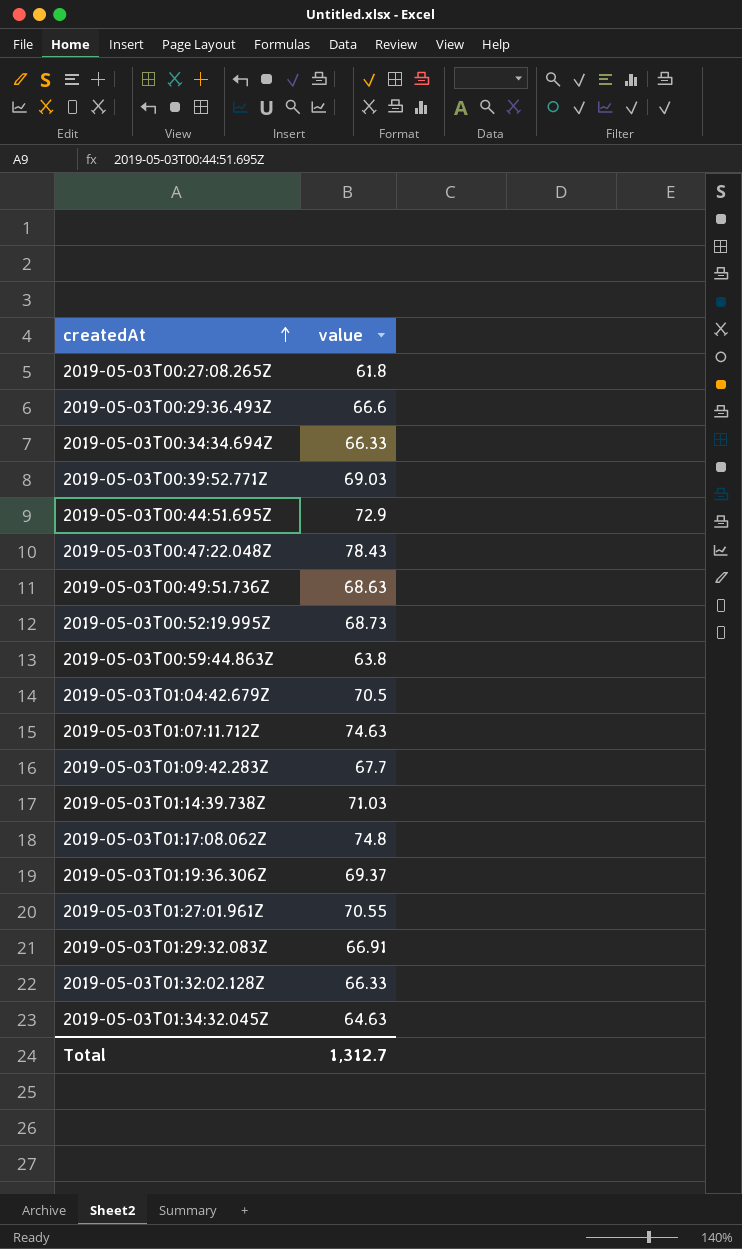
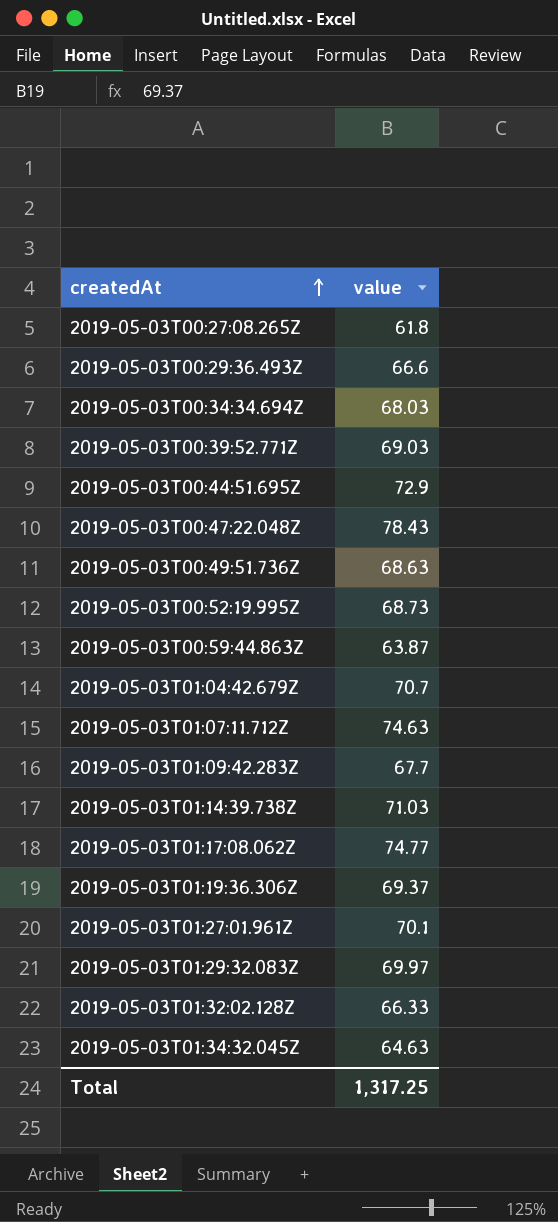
2019-05-03T00:34:34.694Z | value: 66.33 -> 68.03
2019-05-03T00:59:44.863Z | value: 63.8 -> 63.87
2019-05-03T01:04:42.679Z | value: 70.5 -> 70.7
2019-05-03T01:17:08.062Z | value: 74.8 -> 74.77
2019-05-03T01:27:01.961Z | value: 70.55 -> 70.1
2019-05-03T01:29:32.083Z | value: 66.91 -> 69.97
Total | value: 1,312.7 -> 1,317.25

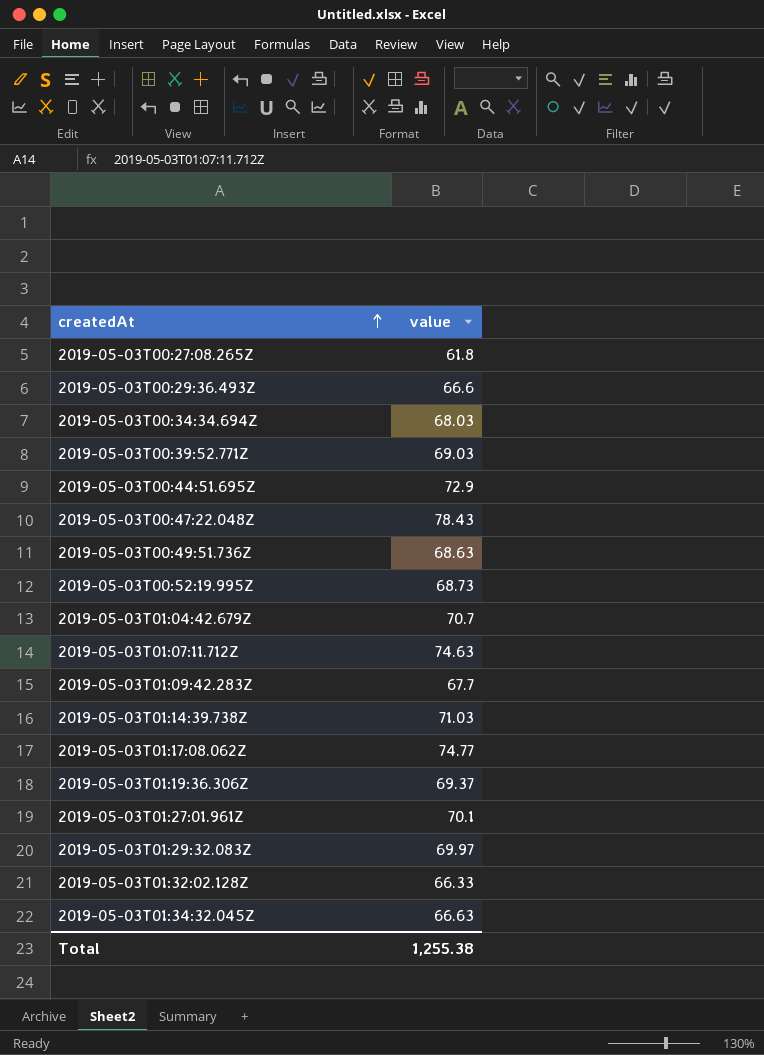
row 2019-05-03T00:59:44.863Z: 63.87 -> none
2019-05-03T01:34:32.045Z | value: 64.63 -> 66.63
Total | value: 1,317.25 -> 1,255.38

